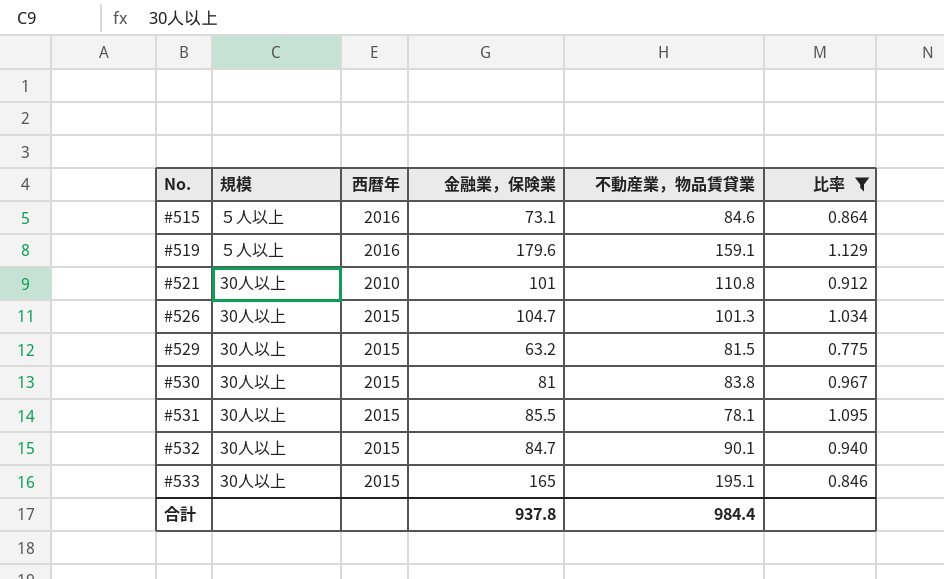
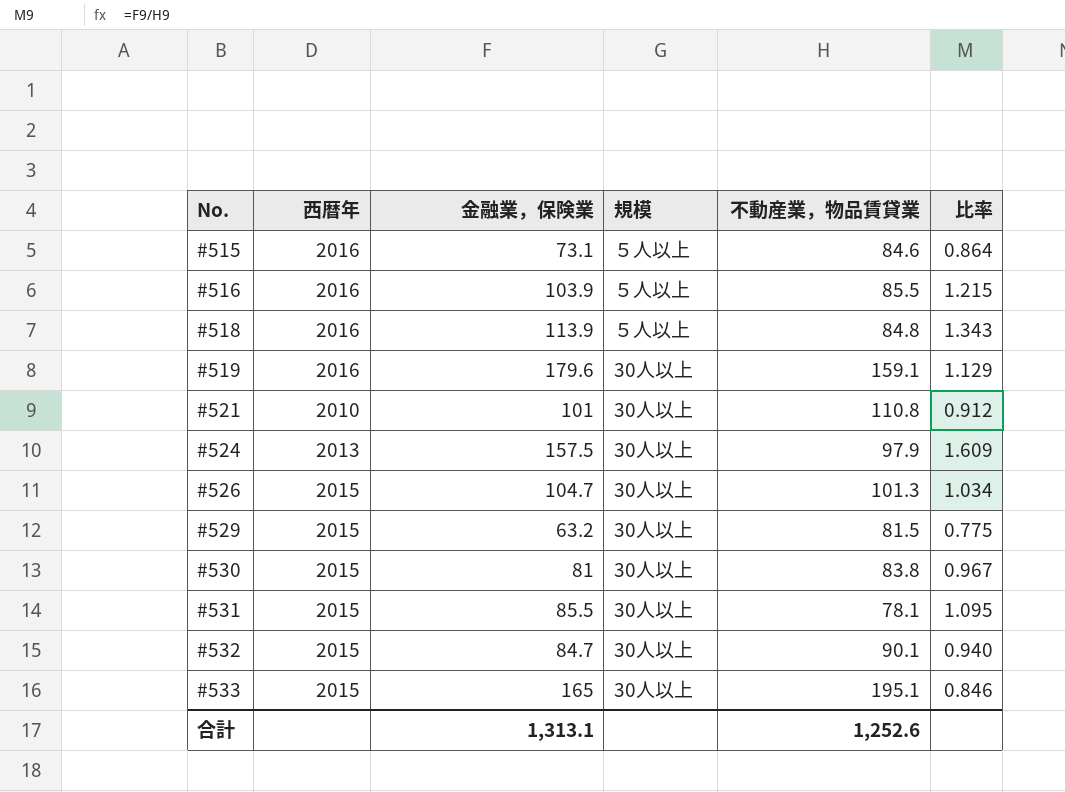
filter: 比率 <= 1.129 -> none
column 規模 | position: 2 -> 4
#519 | 規模: ５人以上 -> 30人以上
合計 | 金融業，保険業: 937.8 -> 1,313.1
合計 | 不動産業，物品賃貸業: 984.4 -> 1,252.6

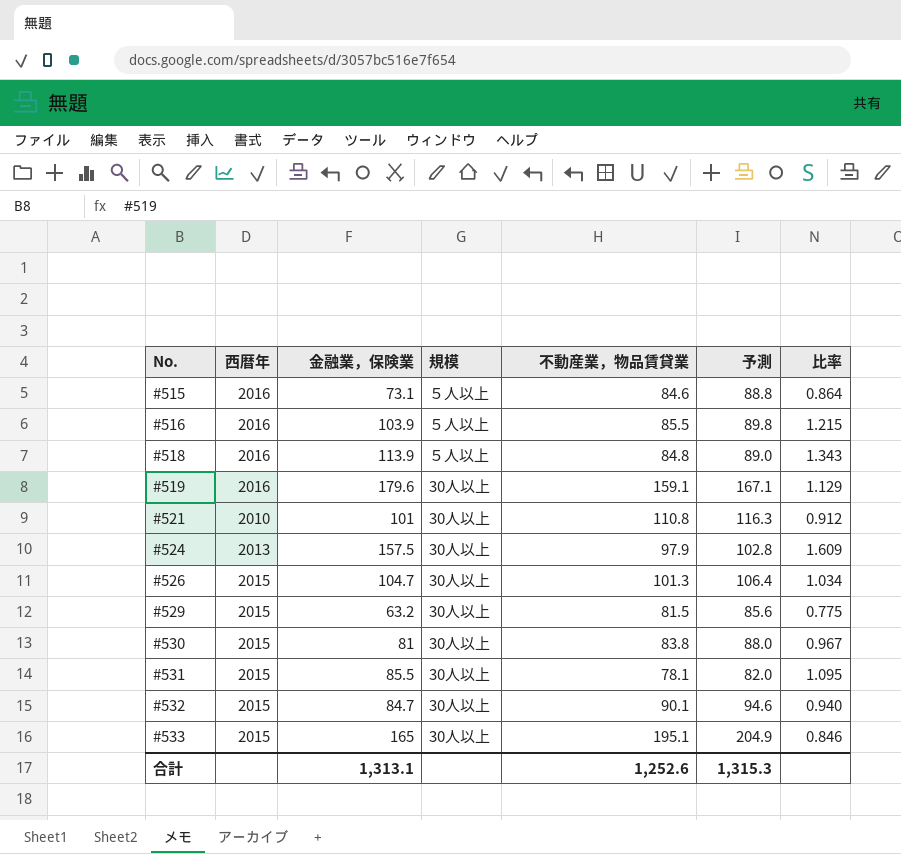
column 予測 | formula: none -> [不動産業，物品賃貸業] * 1.05

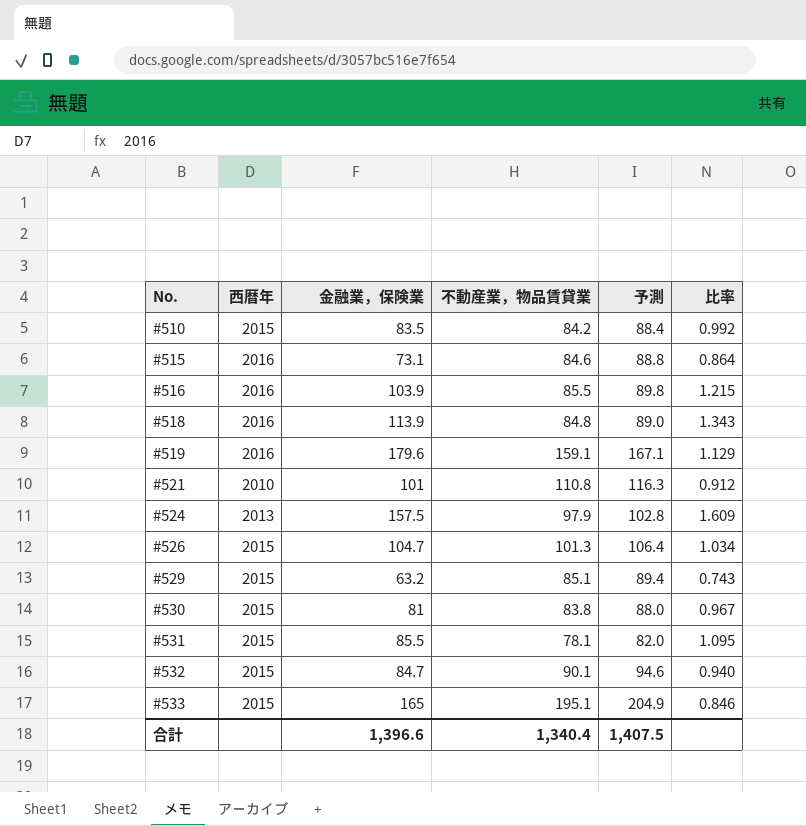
column 規模 | position: 4 -> none
row #510: none -> 2015 | 83.5 | 84.2 | 88.4 | 0.992
#529 | 不動産業，物品賃貸業: 81.5 -> 85.1
#529 | 予測: 85.6 -> 89.4
#529 | 比率: 0.775 -> 0.743
合計 | 金融業，保険業: 1,313.1 -> 1,396.6
合計 | 不動産業，物品賃貸業: 1,252.6 -> 1,340.4
合計 | 予測: 1,315.3 -> 1,407.5

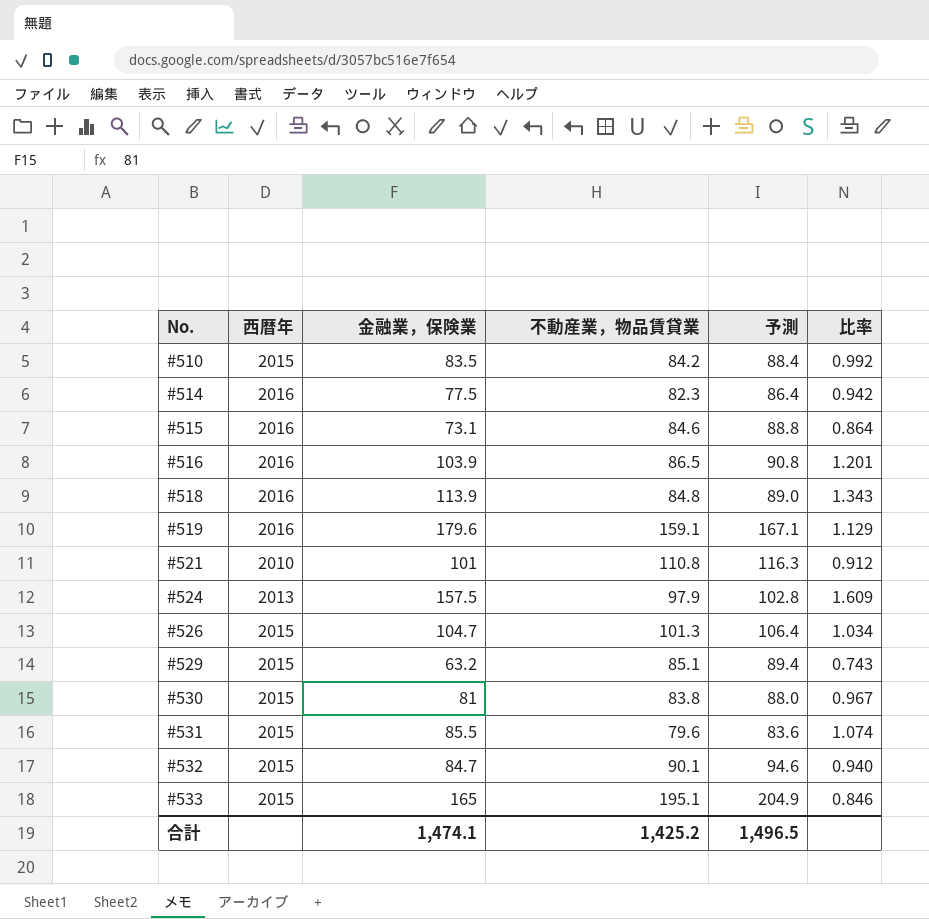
row #514: none -> 2016 | 77.5 | 82.3 | 86.4 | 0.942
#516 | 不動産業，物品賃貸業: 85.5 -> 86.5
#516 | 予測: 89.8 -> 90.8
#516 | 比率: 1.215 -> 1.201
#531 | 不動産業，物品賃貸業: 78.1 -> 79.6
#531 | 予測: 82.0 -> 83.6
#531 | 比率: 1.095 -> 1.074
合計 | 金融業，保険業: 1,396.6 -> 1,474.1
合計 | 不動産業，物品賃貸業: 1,340.4 -> 1,425.2
合計 | 予測: 1,407.5 -> 1,496.5

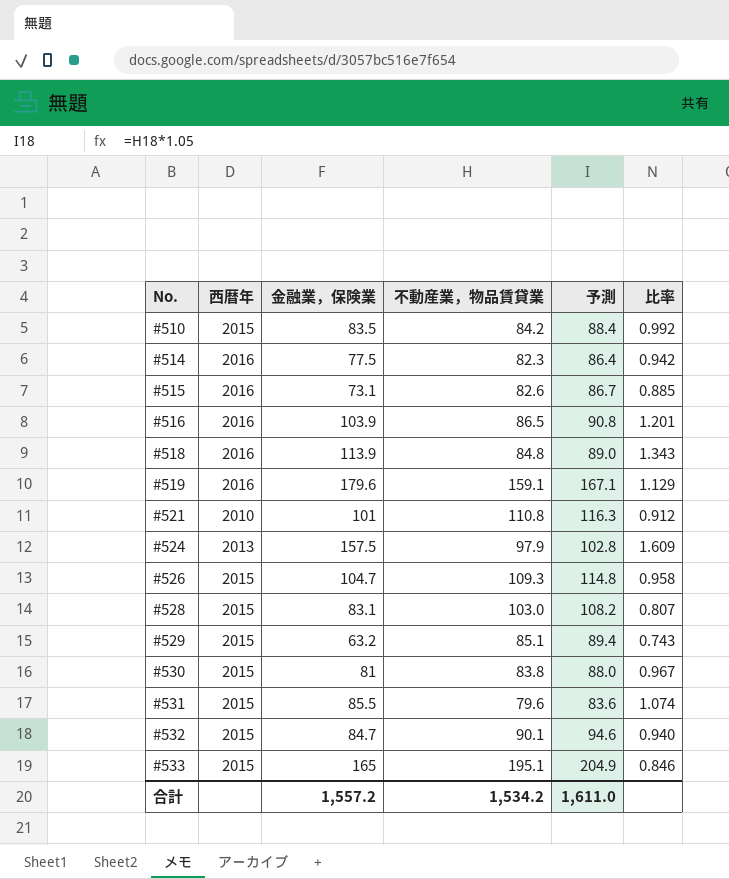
#515 | 不動産業，物品賃貸業: 84.6 -> 82.6
#515 | 予測: 88.8 -> 86.7
#515 | 比率: 0.864 -> 0.885
#526 | 不動産業，物品賃貸業: 101.3 -> 109.3
#526 | 予測: 106.4 -> 114.8
#526 | 比率: 1.034 -> 0.958
row #528: none -> 2015 | 83.1 | 103.0 | 108.2 | 0.807
合計 | 金融業，保険業: 1,474.1 -> 1,557.2
合計 | 不動産業，物品賃貸業: 1,425.2 -> 1,534.2
合計 | 予測: 1,496.5 -> 1,611.0

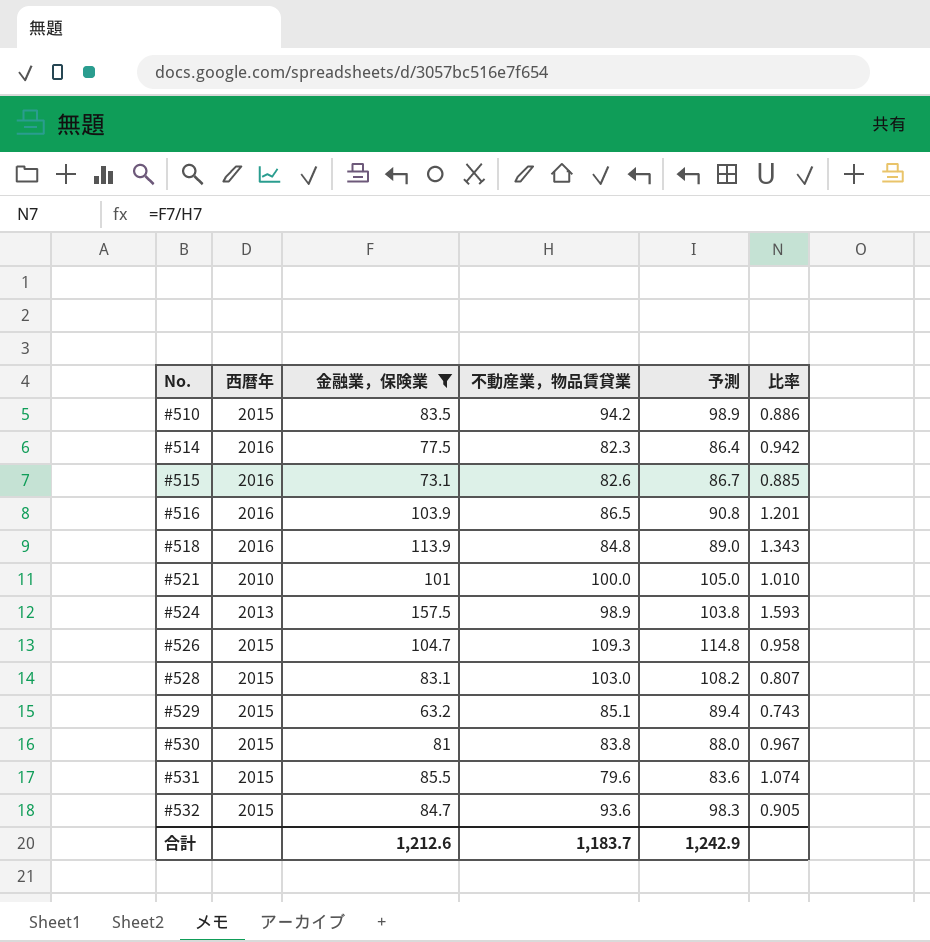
filter: none -> 金融業，保険業 <= 157.5
#510 | 不動産業，物品賃貸業: 84.2 -> 94.2
#510 | 予測: 88.4 -> 98.9
#510 | 比率: 0.992 -> 0.886
#521 | 不動産業，物品賃貸業: 110.8 -> 100.0
#521 | 予測: 116.3 -> 105.0
#521 | 比率: 0.912 -> 1.010
#524 | 不動産業，物品賃貸業: 97.9 -> 98.9
#524 | 予測: 102.8 -> 103.8
#524 | 比率: 1.609 -> 1.593
#532 | 不動産業，物品賃貸業: 90.1 -> 93.6
#532 | 予測: 94.6 -> 98.3
#532 | 比率: 0.940 -> 0.905
合計 | 金融業，保険業: 1,557.2 -> 1,212.6
合計 | 不動産業，物品賃貸業: 1,534.2 -> 1,183.7
合計 | 予測: 1,611.0 -> 1,242.9

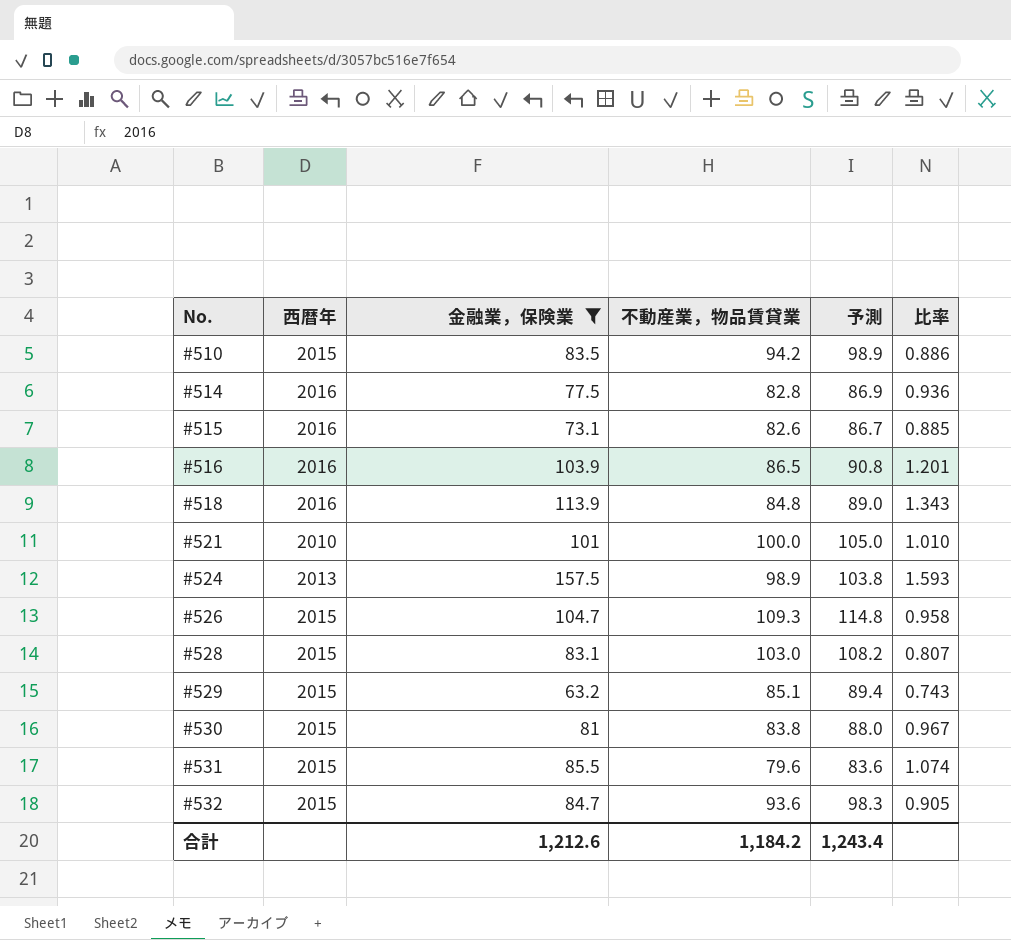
#514 | 不動産業，物品賃貸業: 82.3 -> 82.8
#514 | 予測: 86.4 -> 86.9
#514 | 比率: 0.942 -> 0.936
合計 | 不動産業，物品賃貸業: 1,183.7 -> 1,184.2
合計 | 予測: 1,242.9 -> 1,243.4

